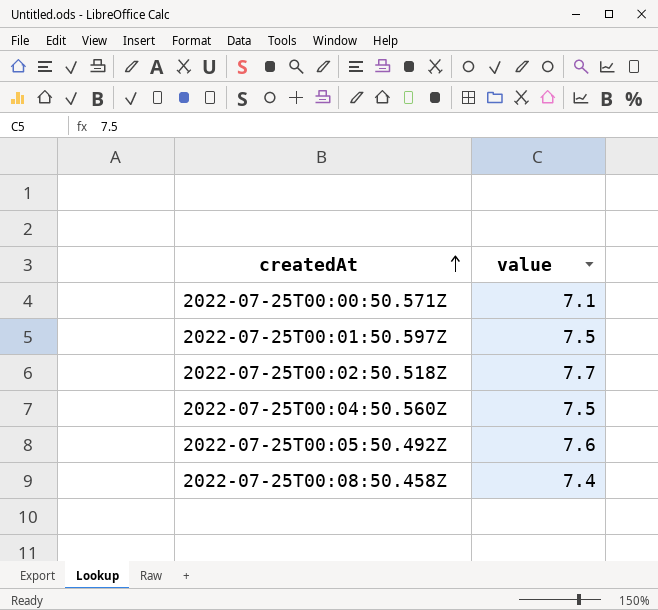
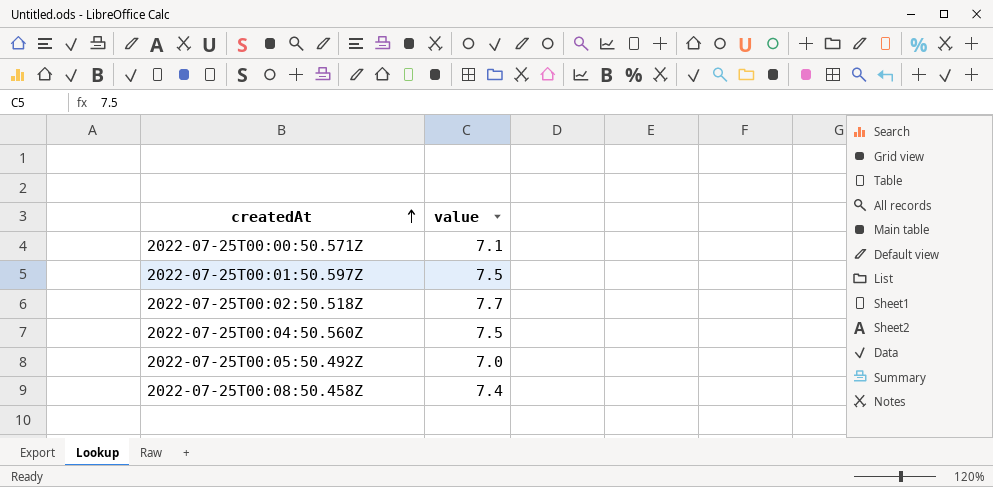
2022-07-25T00:05:50.492Z | value: 7.6 -> 7.0

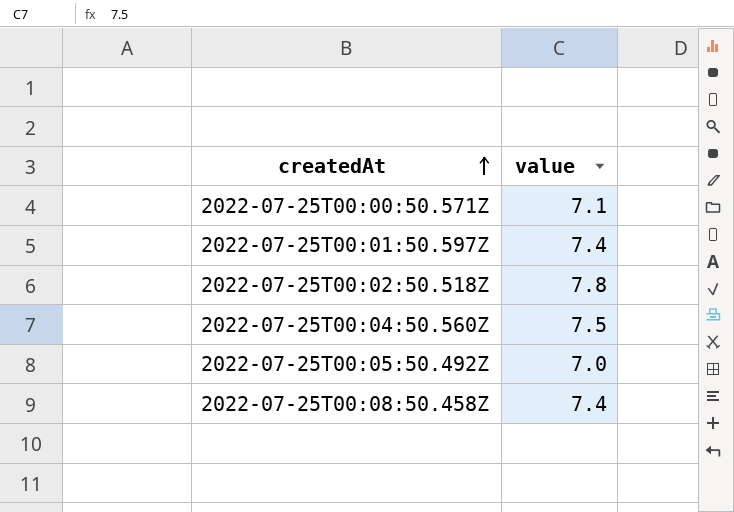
2022-07-25T00:01:50.597Z | value: 7.5 -> 7.4
2022-07-25T00:02:50.518Z | value: 7.7 -> 7.8

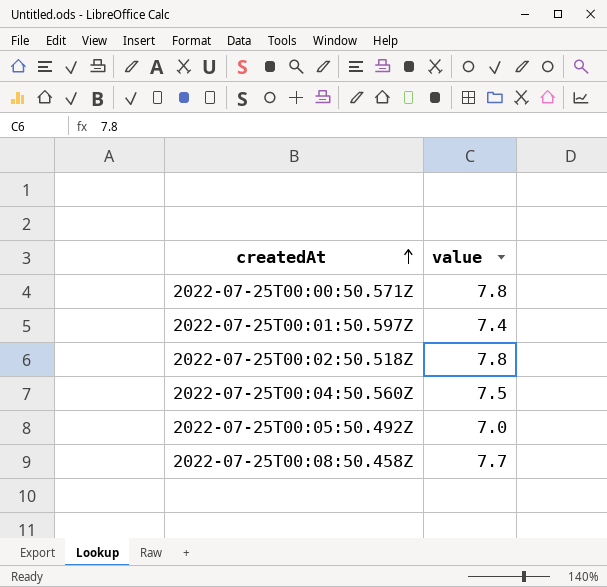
2022-07-25T00:00:50.571Z | value: 7.1 -> 7.8
2022-07-25T00:08:50.458Z | value: 7.4 -> 7.7

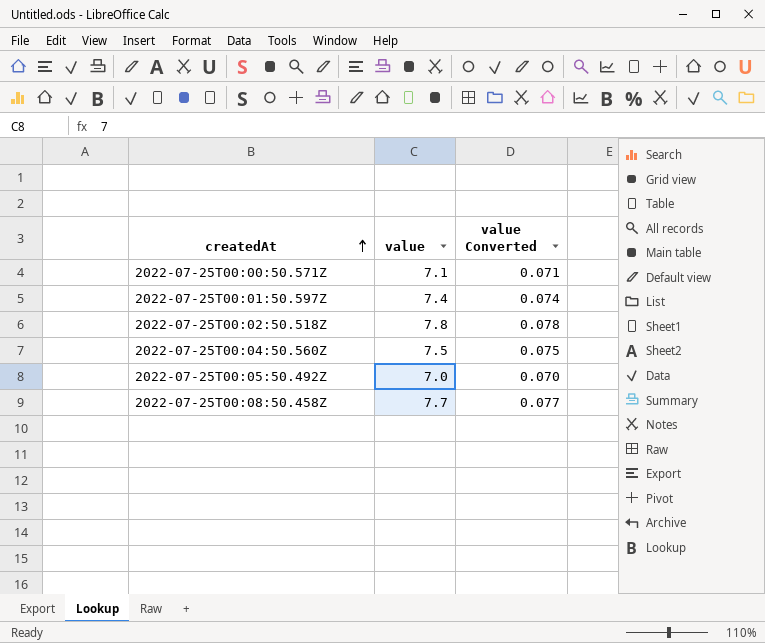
column value Converted | formula: none -> [value] * 0.01
2022-07-25T00:00:50.571Z | value: 7.8 -> 7.1

